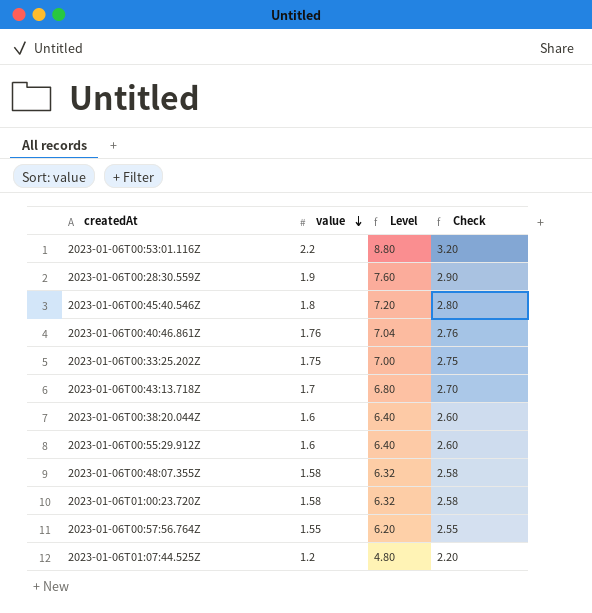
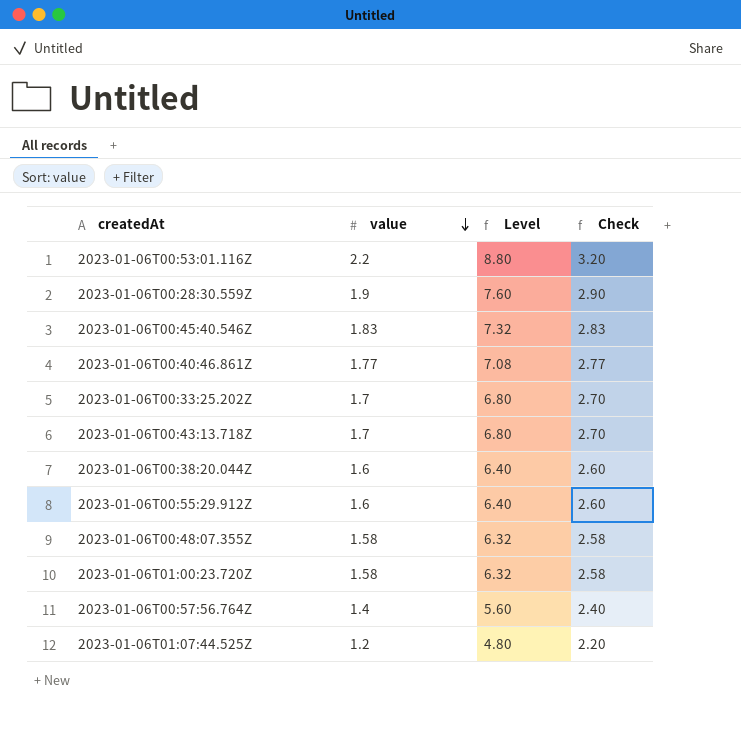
2023-01-06T00:45:40.546Z | value: 1.8 -> 1.83
2023-01-06T00:45:40.546Z | Level: 7.20 -> 7.32
2023-01-06T00:45:40.546Z | Check: 2.80 -> 2.83
2023-01-06T00:40:46.861Z | value: 1.76 -> 1.77
2023-01-06T00:40:46.861Z | Level: 7.04 -> 7.08
2023-01-06T00:40:46.861Z | Check: 2.76 -> 2.77
2023-01-06T00:33:25.202Z | value: 1.75 -> 1.7
2023-01-06T00:33:25.202Z | Level: 7.00 -> 6.80
2023-01-06T00:33:25.202Z | Check: 2.75 -> 2.70
2023-01-06T00:57:56.764Z | value: 1.55 -> 1.4
2023-01-06T00:57:56.764Z | Level: 6.20 -> 5.60
2023-01-06T00:57:56.764Z | Check: 2.55 -> 2.40

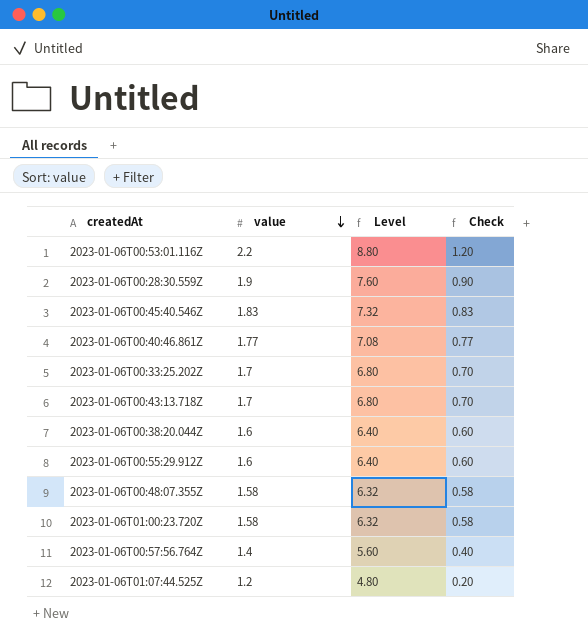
column Check | formula: [value] + 1 -> [value] - 1

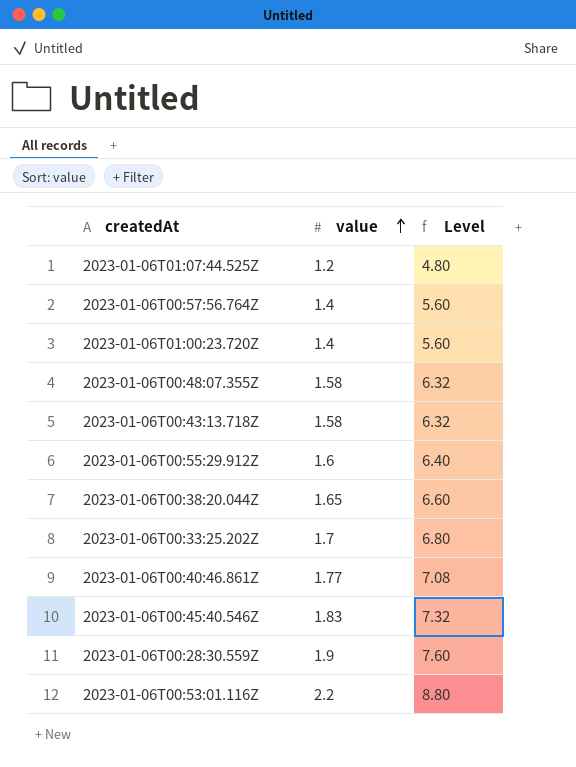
row order: value descending -> value ascending
column Check | formula: [value] - 1 -> none
2023-01-06T01:00:23.720Z | value: 1.58 -> 1.4
2023-01-06T01:00:23.720Z | Level: 6.32 -> 5.60
2023-01-06T00:43:13.718Z | value: 1.7 -> 1.58
2023-01-06T00:43:13.718Z | Level: 6.80 -> 6.32
2023-01-06T00:38:20.044Z | value: 1.6 -> 1.65
2023-01-06T00:38:20.044Z | Level: 6.40 -> 6.60

